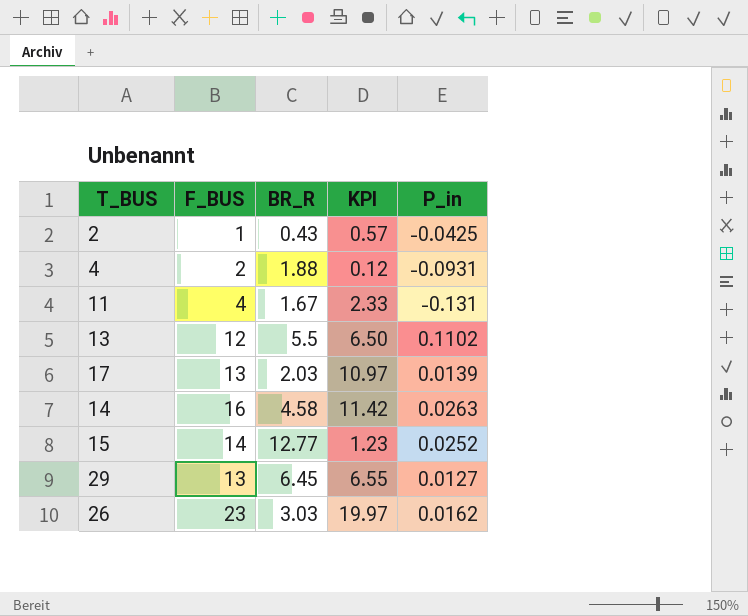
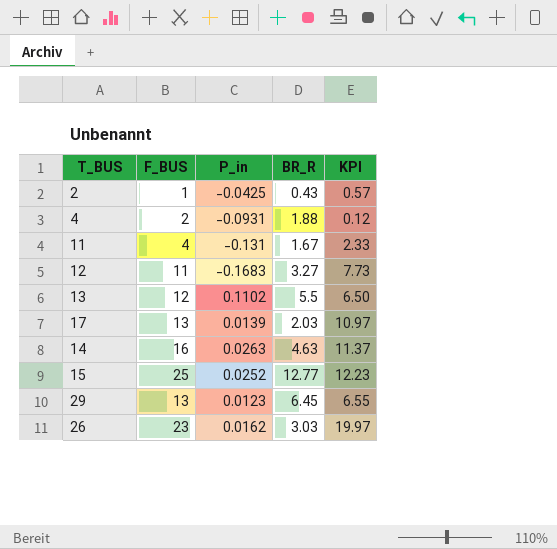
column P_in | position: 5 -> 3
row 12: none -> 11 | -0.1683 | 3.27 | 7.73
14 | BR_R: 4.58 -> 4.63
14 | KPI: 11.42 -> 11.37
15 | F_BUS: 14 -> 25
15 | KPI: 1.23 -> 12.23
29 | P_in: 0.0127 -> 0.0123

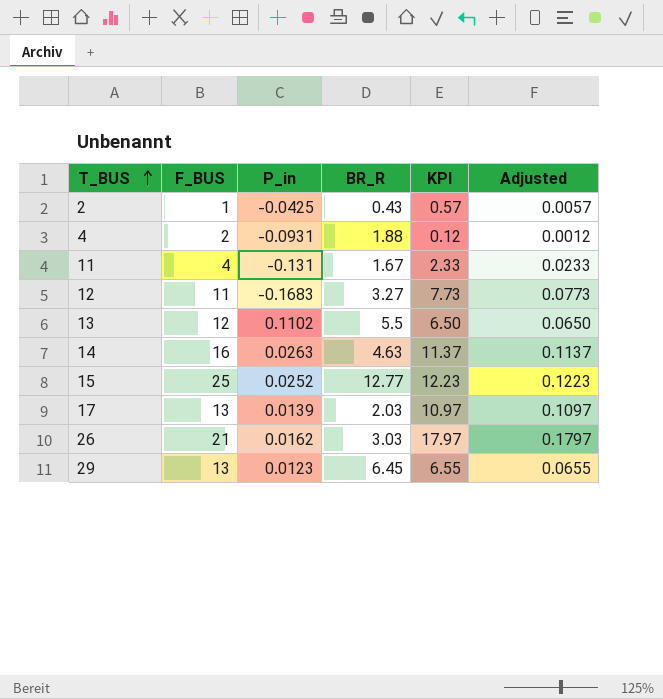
row order: none -> T_BUS ascending
column Adjusted | formula: none -> [KPI] * 0.01
26 | F_BUS: 23 -> 21
26 | KPI: 19.97 -> 17.97

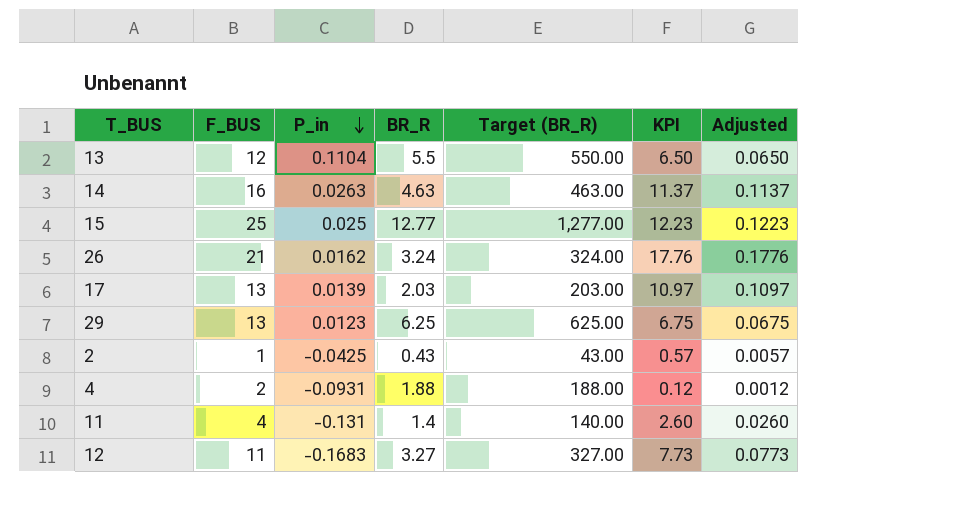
row order: T_BUS ascending -> P_in descending
column Target (BR_R) | formula: none -> [BR_R] * 100
13 | P_in: 0.1102 -> 0.1104
15 | P_in: 0.0252 -> 0.025
26 | BR_R: 3.03 -> 3.24
26 | KPI: 17.97 -> 17.76
26 | Adjusted: 0.1797 -> 0.1776
29 | BR_R: 6.45 -> 6.25
29 | KPI: 6.55 -> 6.75
29 | Adjusted: 0.0655 -> 0.0675
11 | BR_R: 1.67 -> 1.4
11 | KPI: 2.33 -> 2.60
11 | Adjusted: 0.0233 -> 0.0260

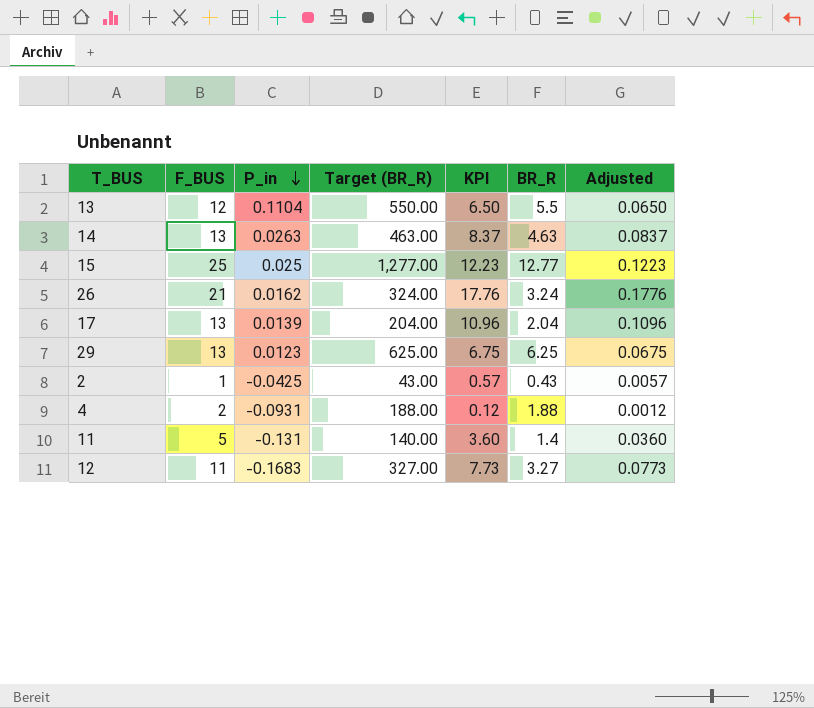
column BR_R | position: 4 -> 6
14 | F_BUS: 16 -> 13
14 | KPI: 11.37 -> 8.37
14 | Adjusted: 0.1137 -> 0.0837
17 | Target (BR_R): 203.00 -> 204.00
17 | KPI: 10.97 -> 10.96
17 | BR_R: 2.03 -> 2.04
17 | Adjusted: 0.1097 -> 0.1096
11 | F_BUS: 4 -> 5
11 | KPI: 2.60 -> 3.60
11 | Adjusted: 0.0260 -> 0.0360

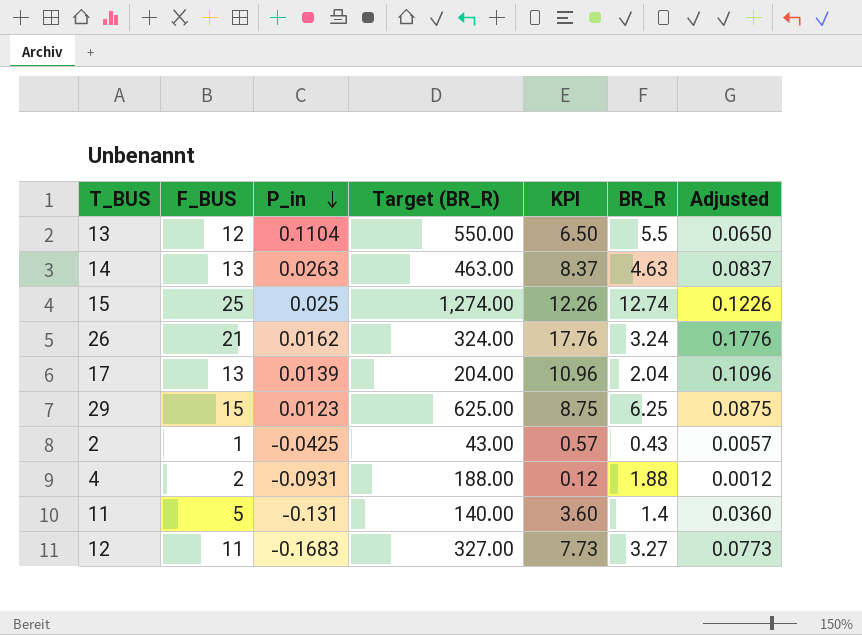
15 | Target (BR_R): 1,277.00 -> 1,274.00
15 | KPI: 12.23 -> 12.26
15 | BR_R: 12.77 -> 12.74
15 | Adjusted: 0.1223 -> 0.1226
29 | F_BUS: 13 -> 15
29 | KPI: 6.75 -> 8.75
29 | Adjusted: 0.0675 -> 0.0875

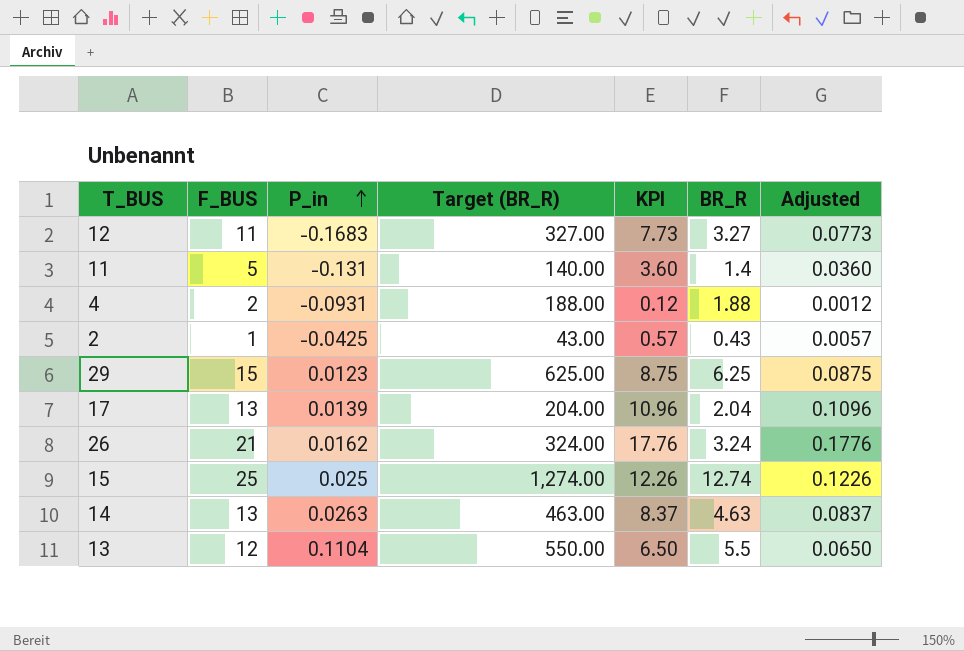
row order: P_in descending -> P_in ascending

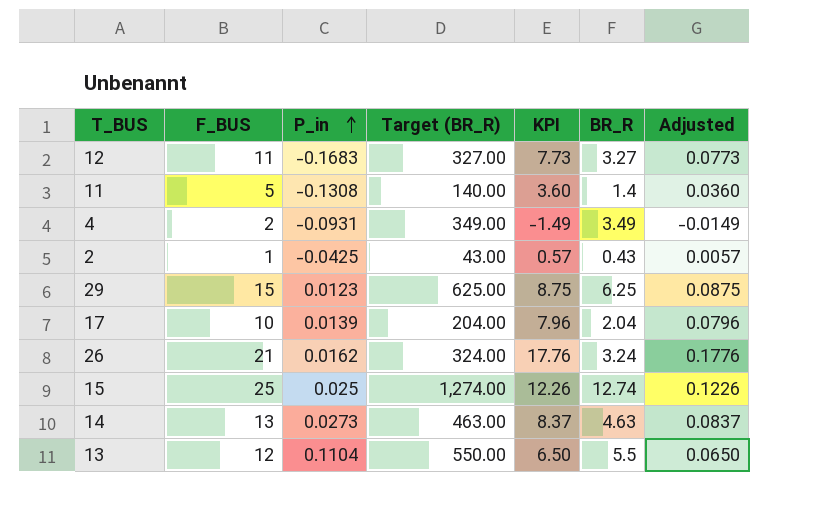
11 | P_in: -0.131 -> -0.1308
4 | Target (BR_R): 188.00 -> 349.00
4 | KPI: 0.12 -> -1.49
4 | BR_R: 1.88 -> 3.49
4 | Adjusted: 0.0012 -> -0.0149
17 | F_BUS: 13 -> 10
17 | KPI: 10.96 -> 7.96
17 | Adjusted: 0.1096 -> 0.0796
14 | P_in: 0.0263 -> 0.0273

